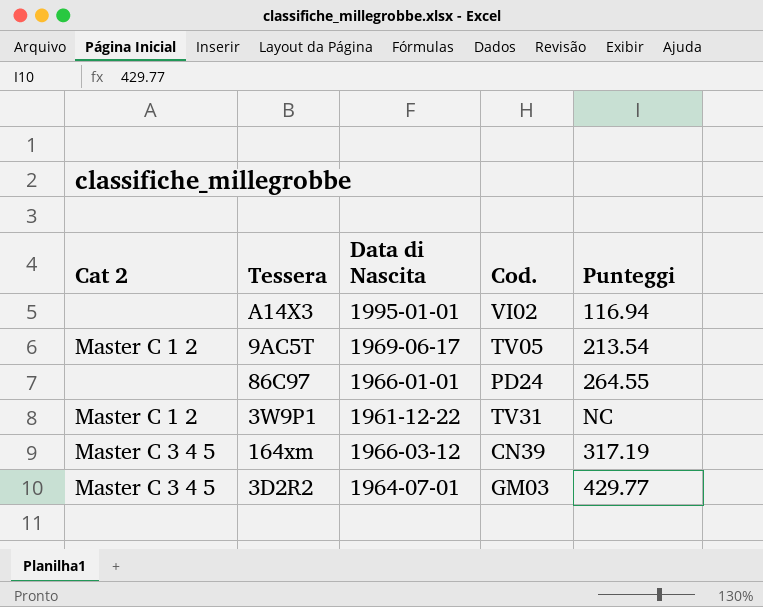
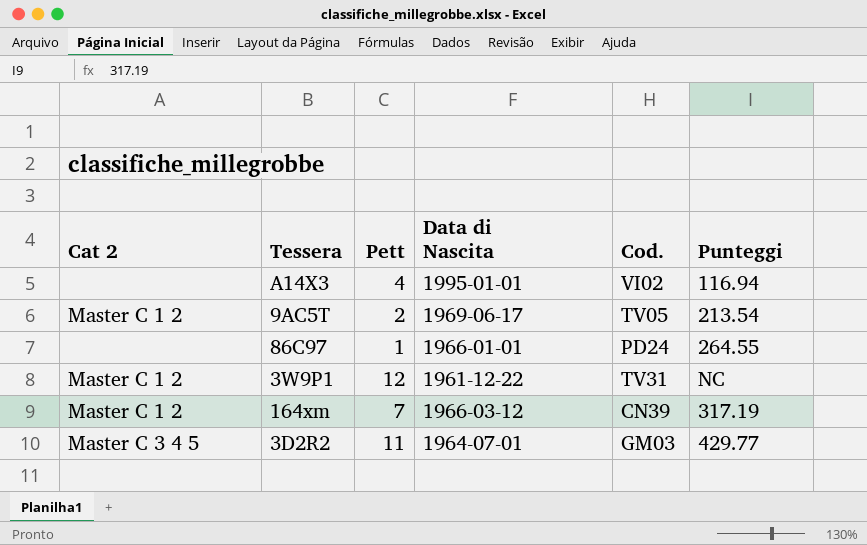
column Pett | position: none -> 3
164xm | Cat 2: Master C 3 4 5 -> Master C 1 2

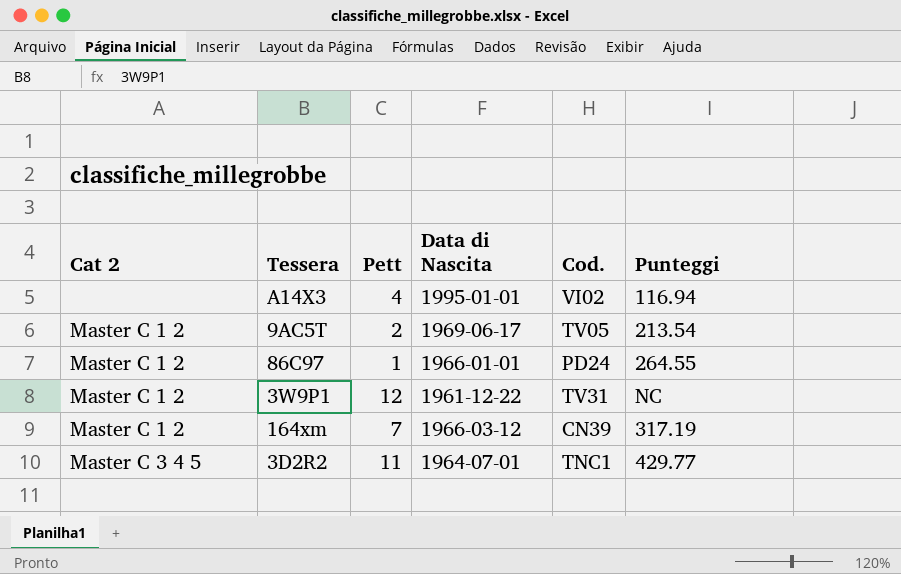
86C97 | Cat 2: none -> Master C 1 2
3D2R2 | Cod.: GM03 -> TNC1

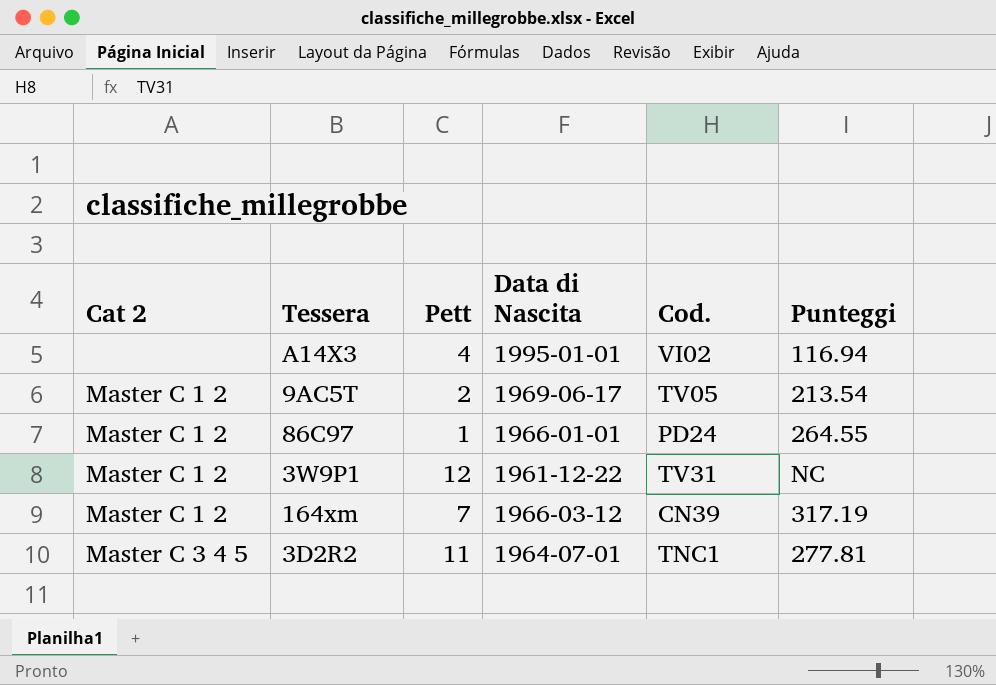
3D2R2 | Punteggi: 429.77 -> 277.81

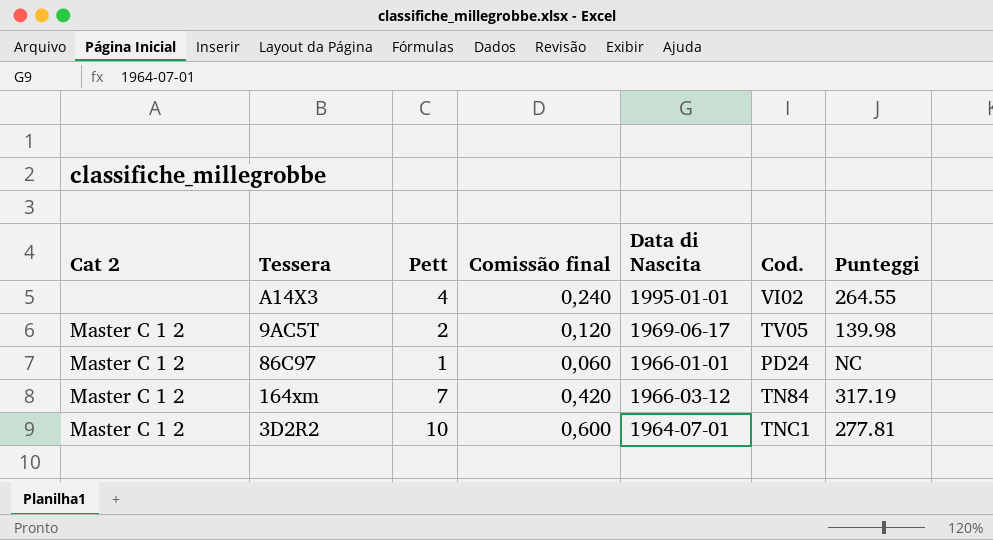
column Comissão final | formula: none -> [Pett] * 0,06
row 3W9P1: Master C 1 2 | 12 | 1961-12-22 | TV31 | NC -> none
A14X3 | Punteggi: 116.94 -> 264.55
9AC5T | Punteggi: 213.54 -> 139.98
86C97 | Punteggi: 264.55 -> NC
164xm | Cod.: CN39 -> TN84
3D2R2 | Cat 2: Master C 3 4 5 -> Master C 1 2
3D2R2 | Pett: 11 -> 10

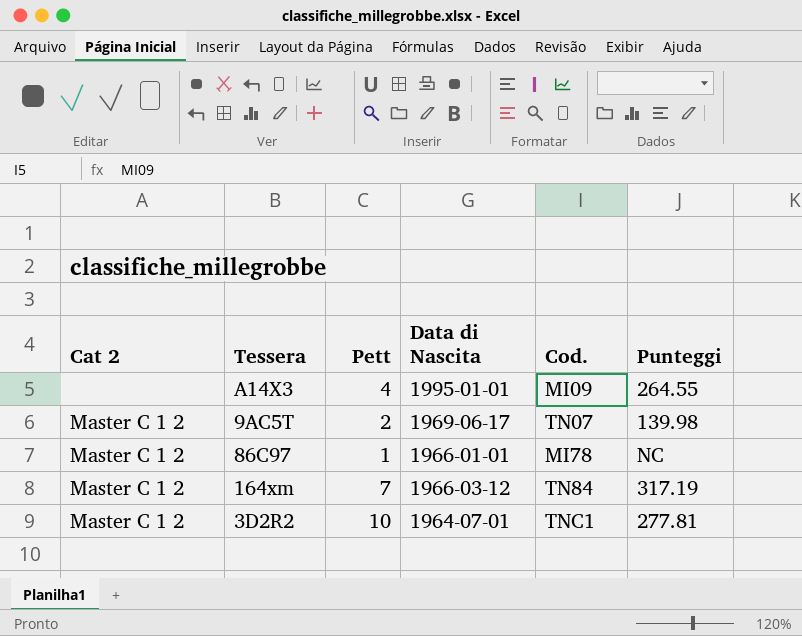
column Comissão final | formula: [Pett] * 0,06 -> none
A14X3 | Cod.: VI02 -> MI09
9AC5T | Cod.: TV05 -> TN07
86C97 | Cod.: PD24 -> MI78

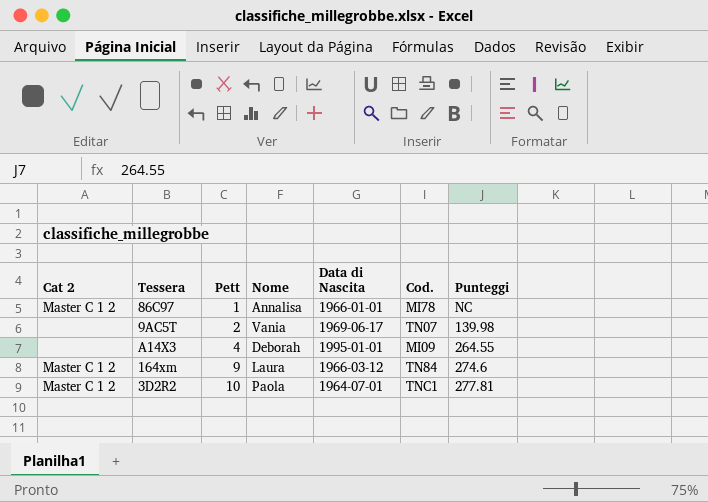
row order: none -> Pett ascending
column Nome | position: none -> 4
9AC5T | Cat 2: Master C 1 2 -> none
164xm | Pett: 7 -> 9
164xm | Punteggi: 317.19 -> 274.6

